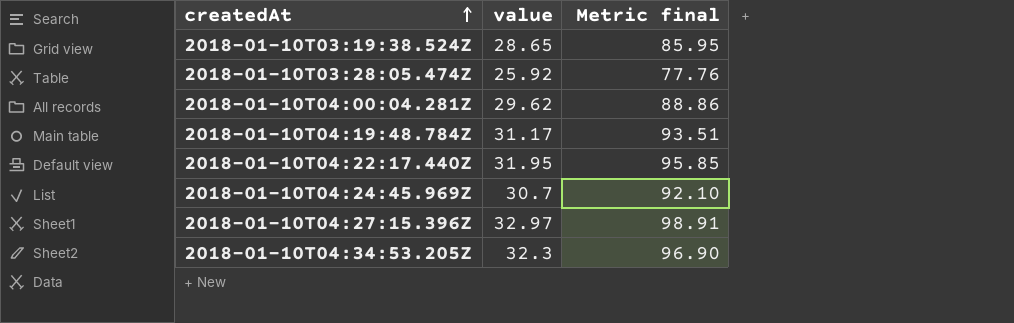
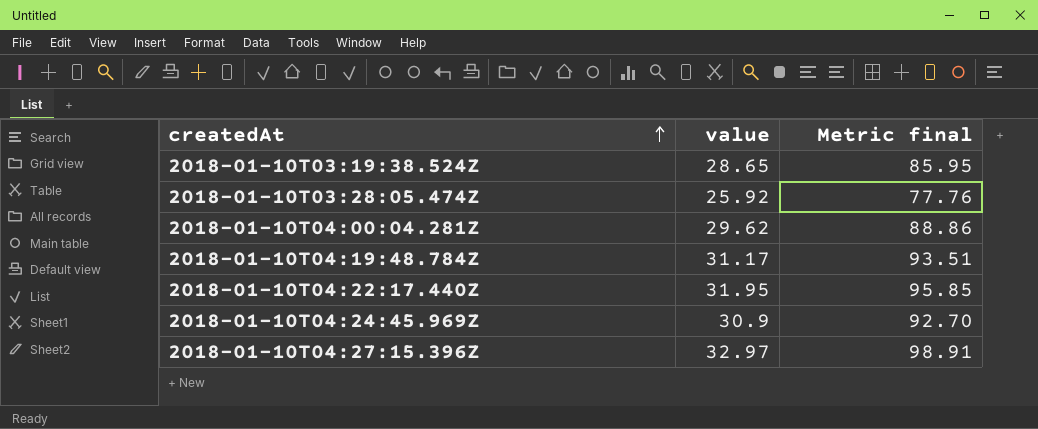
row 2018-01-10T04:34:53.205Z: 32.3 | 96.90 -> none
2018-01-10T04:24:45.969Z | value: 30.7 -> 30.9
2018-01-10T04:24:45.969Z | Metric final: 92.10 -> 92.70

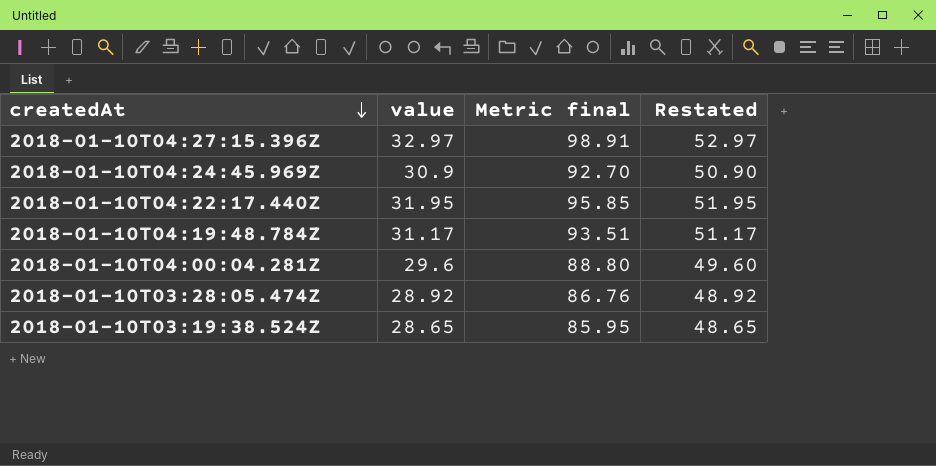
row order: createdAt ascending -> createdAt descending
column Restated | formula: none -> [value] + 20
2018-01-10T04:00:04.281Z | value: 29.62 -> 29.6
2018-01-10T04:00:04.281Z | Metric final: 88.86 -> 88.80
2018-01-10T03:28:05.474Z | value: 25.92 -> 28.92
2018-01-10T03:28:05.474Z | Metric final: 77.76 -> 86.76

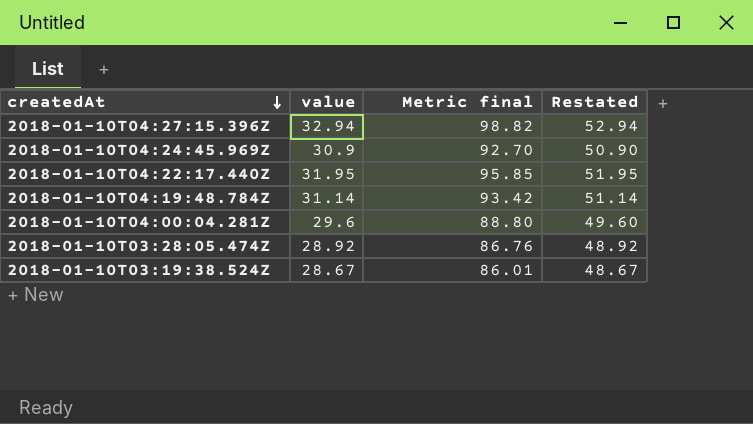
2018-01-10T04:27:15.396Z | value: 32.97 -> 32.94
2018-01-10T04:27:15.396Z | Metric final: 98.91 -> 98.82
2018-01-10T04:27:15.396Z | Restated: 52.97 -> 52.94
2018-01-10T04:19:48.784Z | value: 31.17 -> 31.14
2018-01-10T04:19:48.784Z | Metric final: 93.51 -> 93.42
2018-01-10T04:19:48.784Z | Restated: 51.17 -> 51.14
2018-01-10T03:19:38.524Z | value: 28.65 -> 28.67
2018-01-10T03:19:38.524Z | Metric final: 85.95 -> 86.01
2018-01-10T03:19:38.524Z | Restated: 48.65 -> 48.67

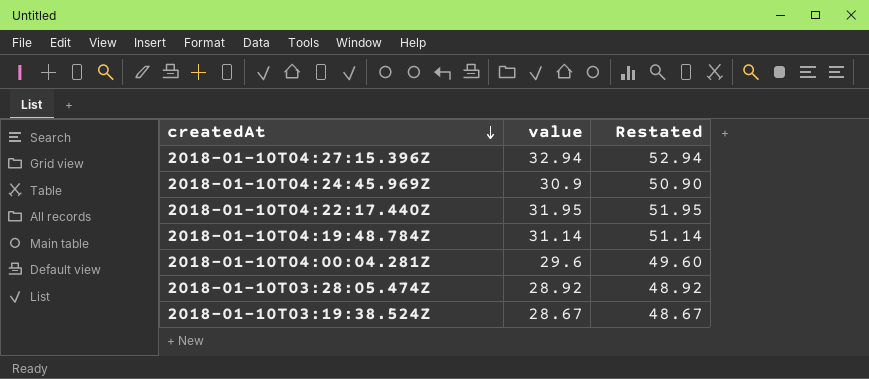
column Metric final | formula: [value] * 3 -> none

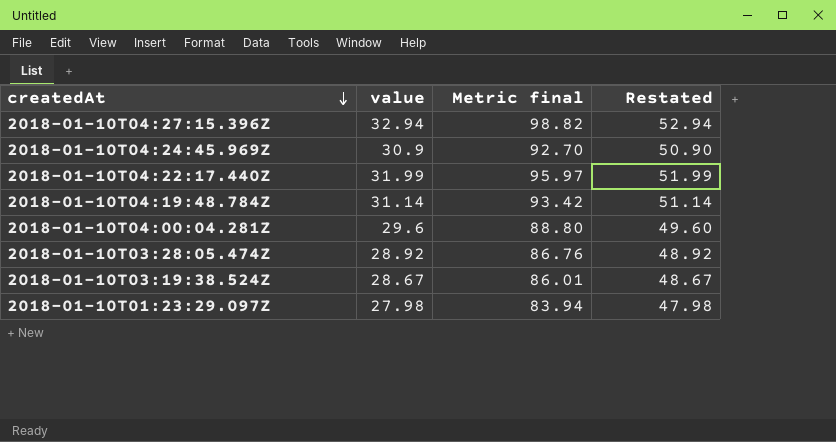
column Metric final | formula: none -> [value] * 3
2018-01-10T04:22:17.440Z | value: 31.95 -> 31.99
2018-01-10T04:22:17.440Z | Restated: 51.95 -> 51.99
row 2018-01-10T01:23:29.097Z: none -> 27.98 | 83.94 | 47.98

